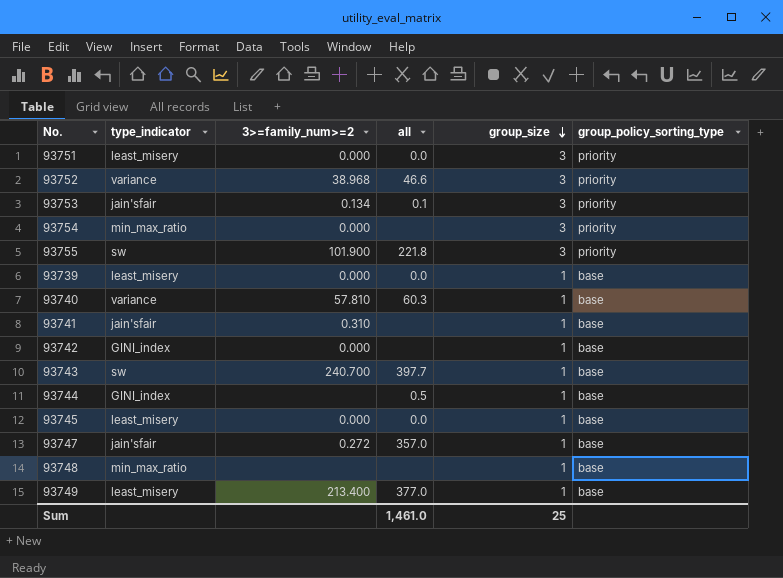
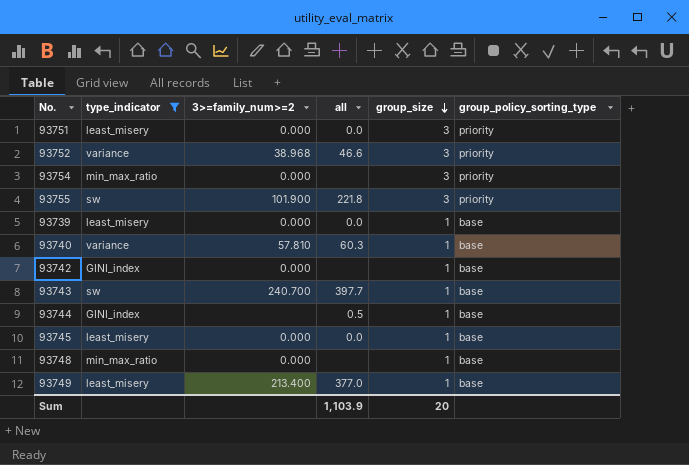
filter: none -> type_indicator != jain'sfair
93748 | 3>=family_num>=2: none -> 0.000
Sum | all: 1,461.0 -> 1,103.9
Sum | group_size: 25 -> 20

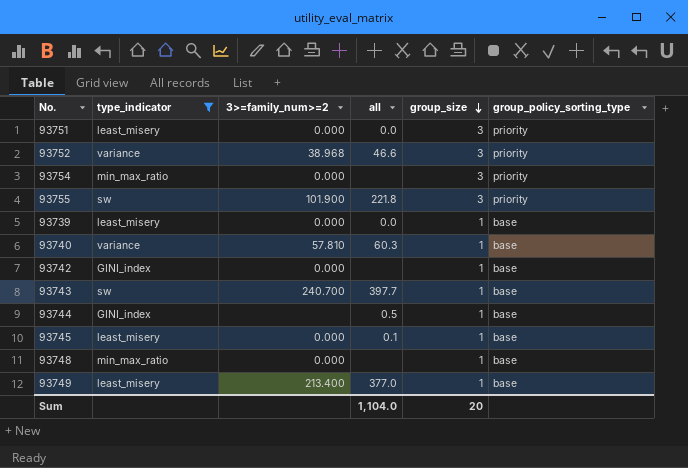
93745 | all: 0.0 -> 0.1
Sum | all: 1,103.9 -> 1,104.0

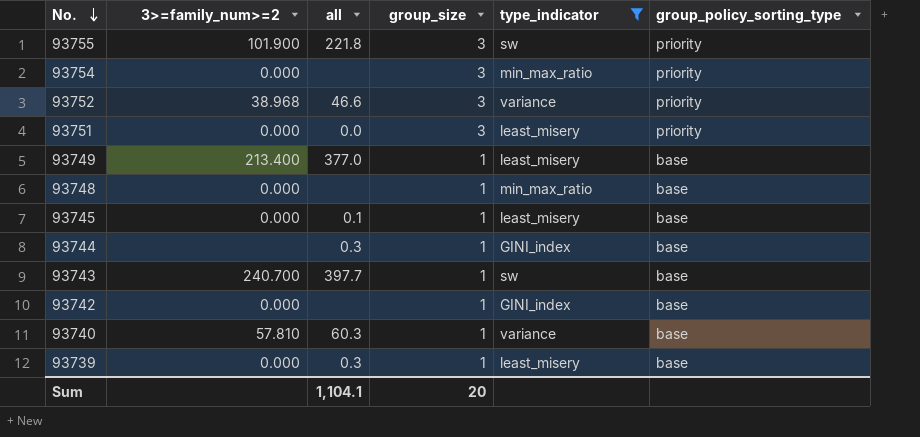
row order: group_size descending -> No. descending
column type_indicator | position: 2 -> 5
93744 | all: 0.5 -> 0.3
93739 | all: 0.0 -> 0.3
Sum | all: 1,104.0 -> 1,104.1

